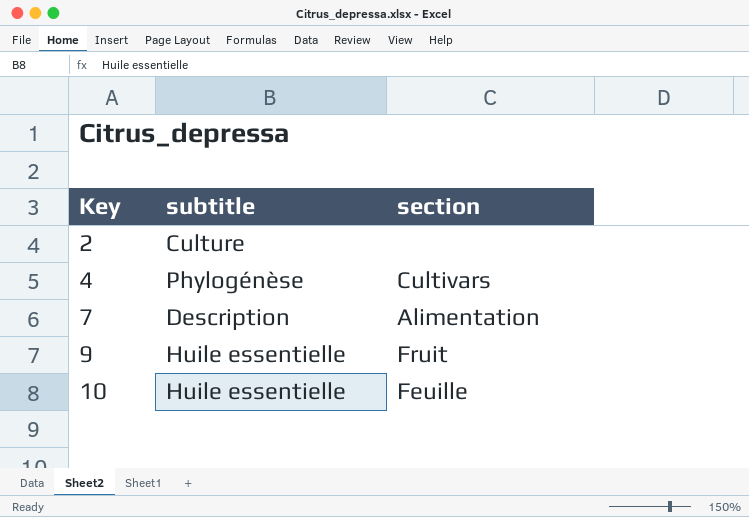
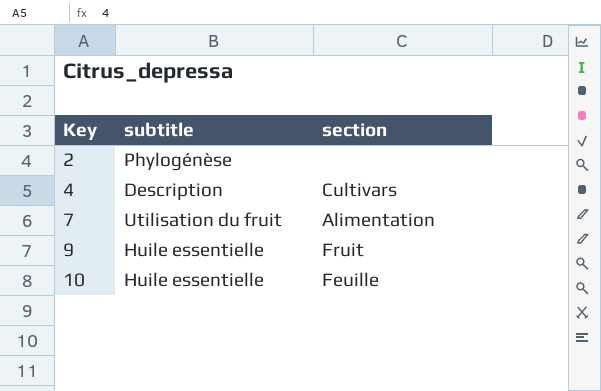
2 | subtitle: Culture -> Phylogénèse
4 | subtitle: Phylogénèse -> Description
7 | subtitle: Description -> Utilisation du fruit

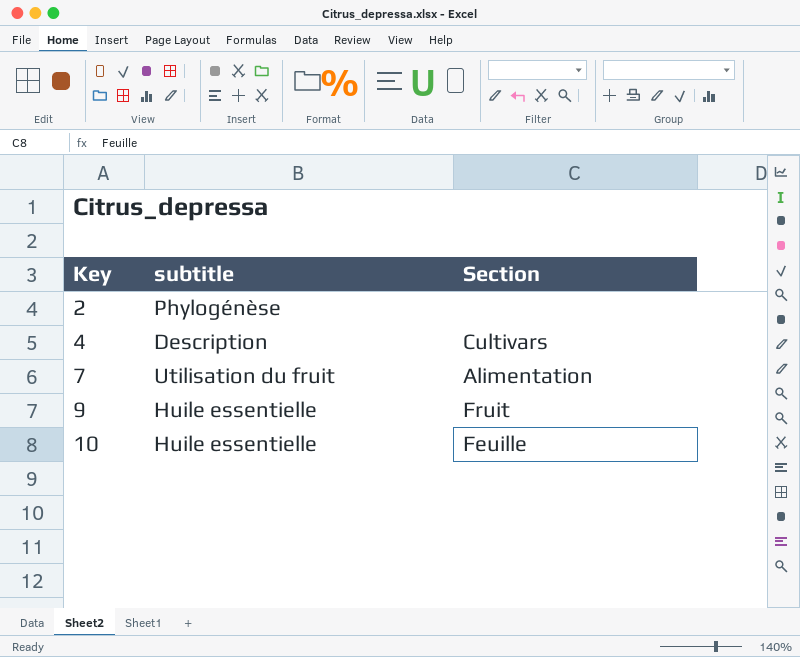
column name: section -> Section

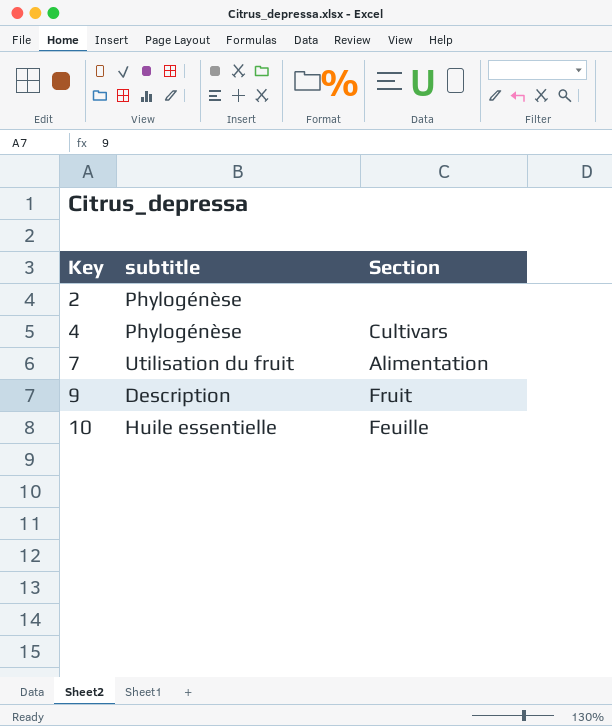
4 | subtitle: Description -> Phylogénèse
9 | subtitle: Huile essentielle -> Description

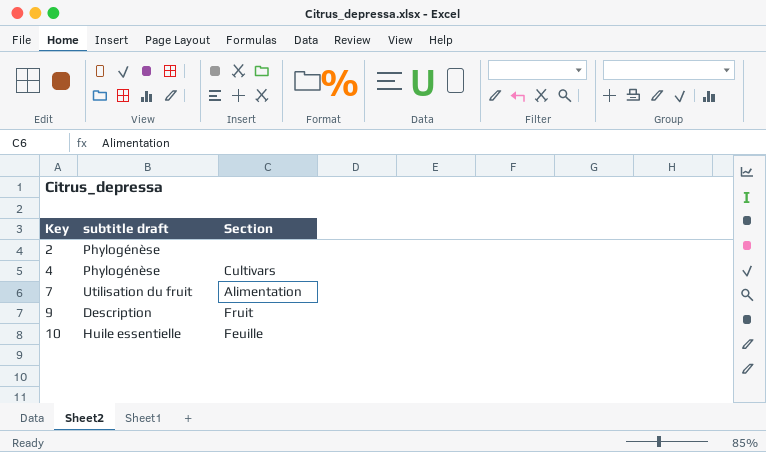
column name: subtitle -> subtitle draft

